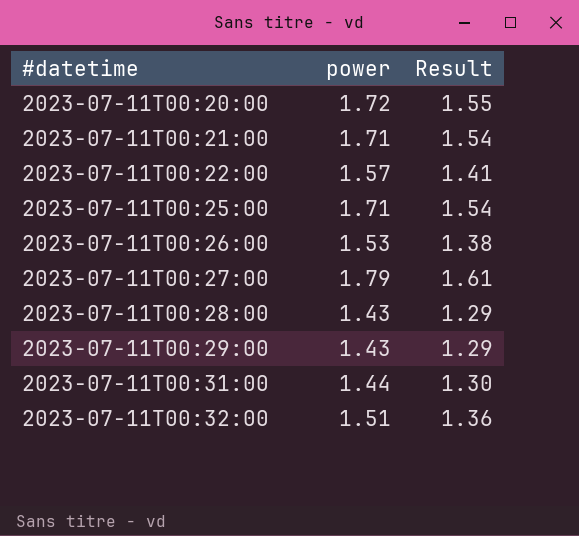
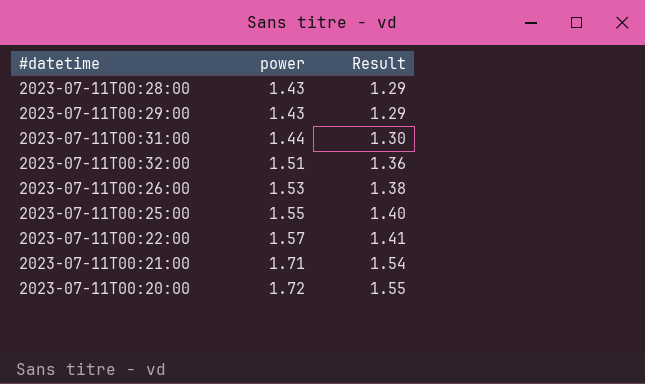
row order: #datetime ascending -> power ascending
row 2023-07-11T00:27:00: 1.79 | 1.61 -> none
2023-07-11T00:25:00 | power: 1.71 -> 1.55
2023-07-11T00:25:00 | Result: 1.54 -> 1.40

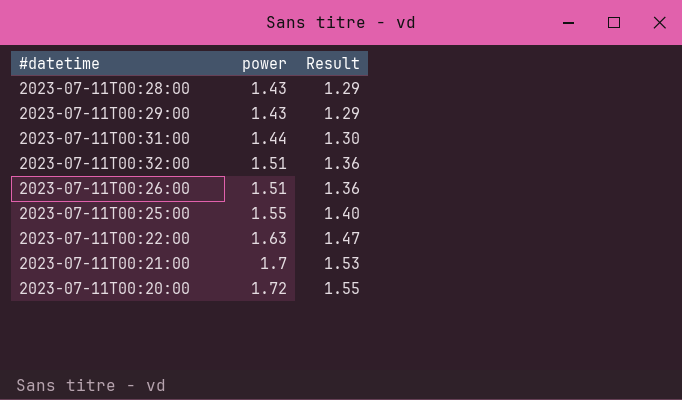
2023-07-11T00:26:00 | power: 1.53 -> 1.51
2023-07-11T00:26:00 | Result: 1.38 -> 1.36
2023-07-11T00:22:00 | power: 1.57 -> 1.63
2023-07-11T00:22:00 | Result: 1.41 -> 1.47
2023-07-11T00:21:00 | power: 1.71 -> 1.7
2023-07-11T00:21:00 | Result: 1.54 -> 1.53

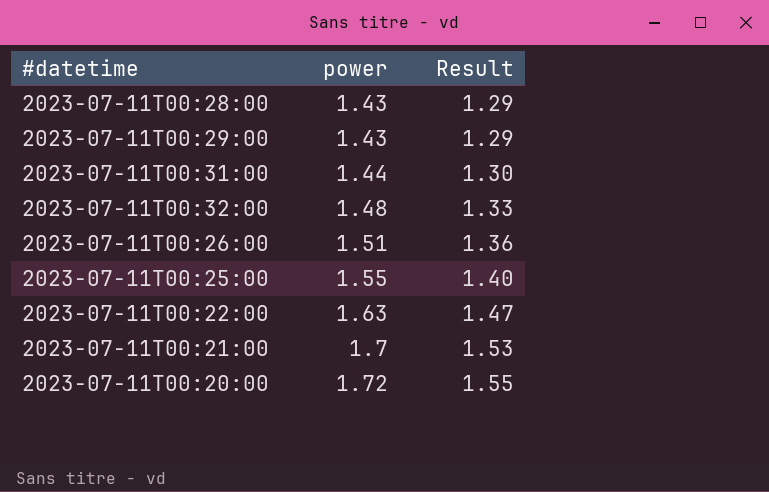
2023-07-11T00:32:00 | power: 1.51 -> 1.48
2023-07-11T00:32:00 | Result: 1.36 -> 1.33

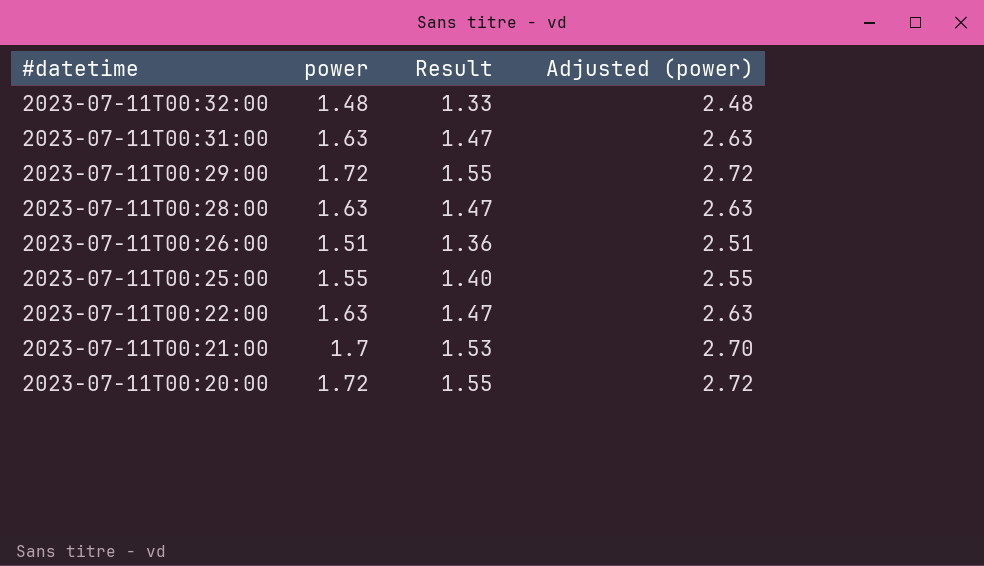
row order: power ascending -> #datetime descending
column Adjusted (power) | formula: none -> [power] + 1
2023-07-11T00:31:00 | power: 1.44 -> 1.63
2023-07-11T00:31:00 | Result: 1.30 -> 1.47
2023-07-11T00:29:00 | power: 1.43 -> 1.72
2023-07-11T00:29:00 | Result: 1.29 -> 1.55
2023-07-11T00:28:00 | power: 1.43 -> 1.63
2023-07-11T00:28:00 | Result: 1.29 -> 1.47

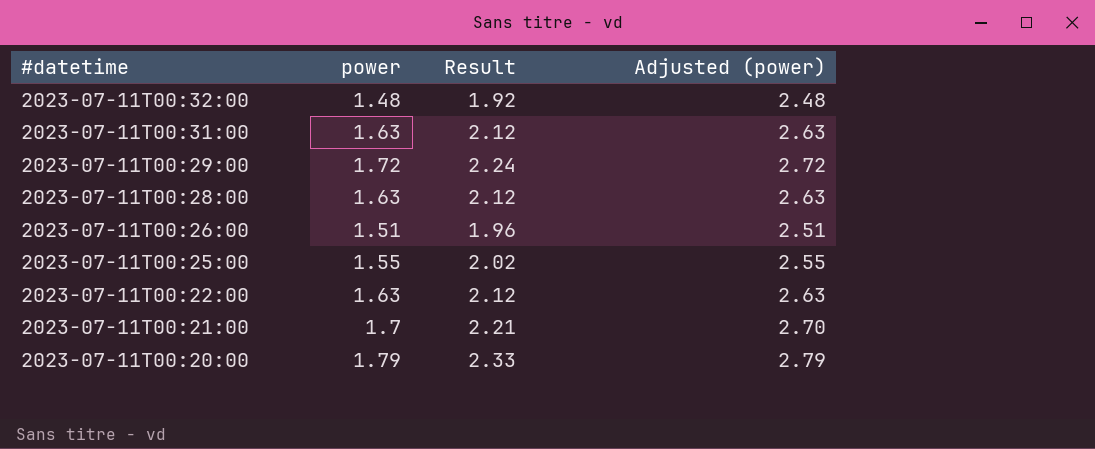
column Result | formula: [power] * 0.9 -> [power] * 1.3
2023-07-11T00:20:00 | power: 1.72 -> 1.79
2023-07-11T00:20:00 | Adjusted (power): 2.72 -> 2.79

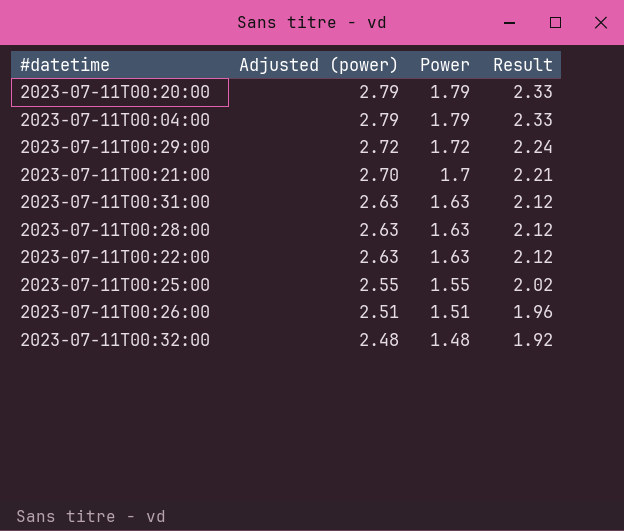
row order: #datetime descending -> Adjusted (power) descending
column Adjusted (power) | position: 4 -> 2
column name: power -> Power
row 2023-07-11T00:04:00: none -> 2.79 | 1.79 | 2.33

